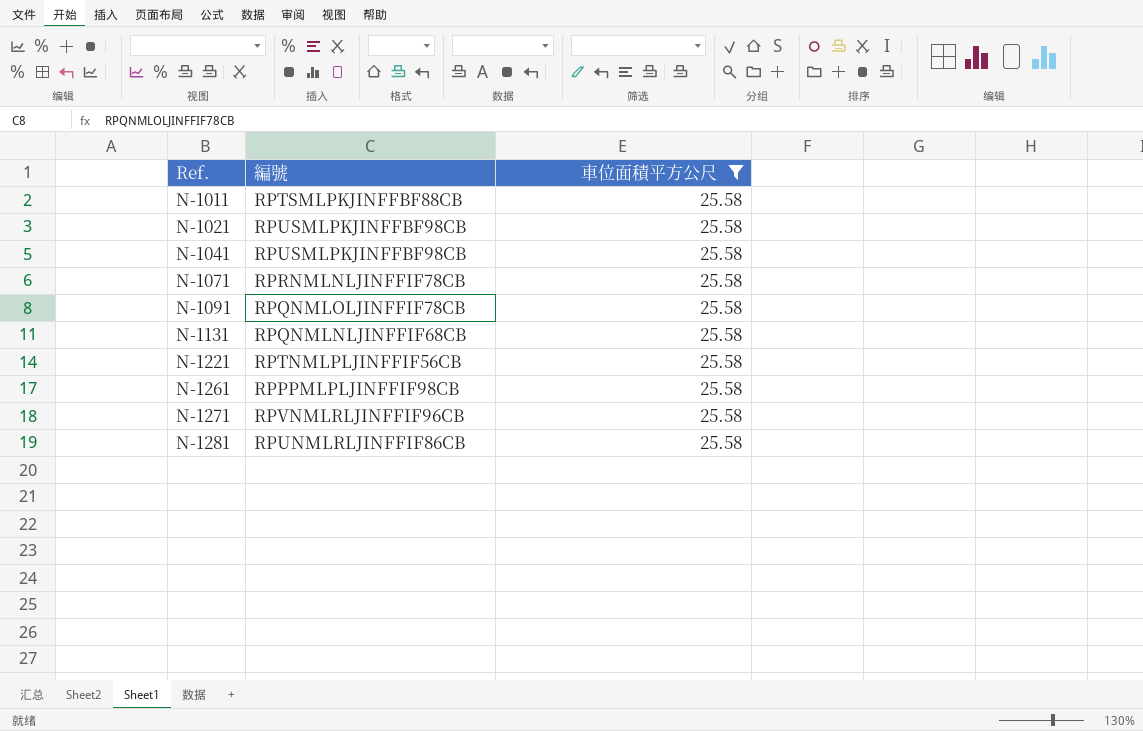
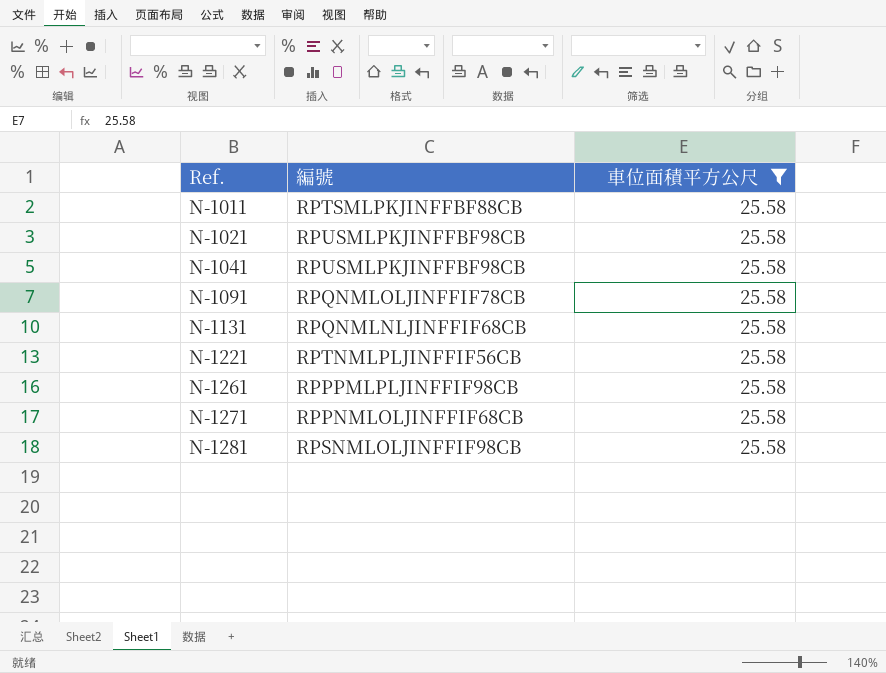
row N-1071: RPRNMLNLJINFFIF78CB | 25.58 -> none
N-1271 | 編號: RPVNMLRLJINFFIF96CB -> RPPNMLOLJINFFIF68CB
N-1281 | 編號: RPUNMLRLJINFFIF86CB -> RPSNMLOLJINFFIF98CB

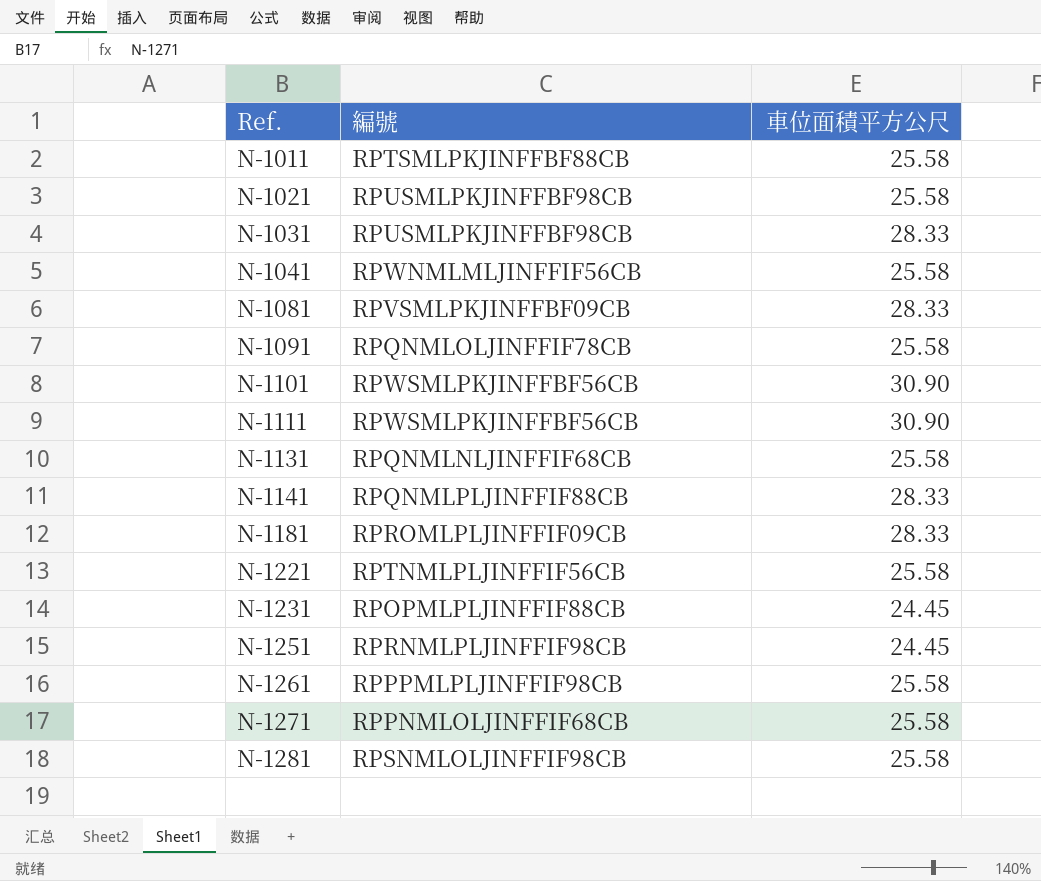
filter: 車位面積平方公尺 = 25.58 -> none
N-1041 | 編號: RPUSMLPKJINFFBF98CB -> RPWNMLMLJINFFIF56CB

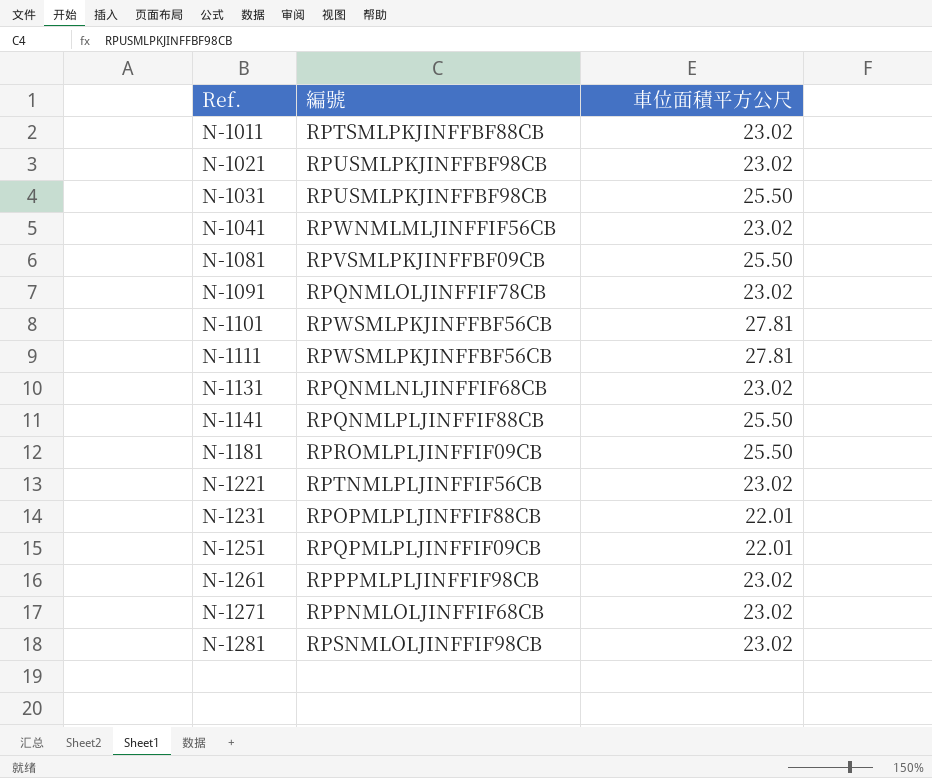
N-1011 | 車位面積平方公尺: 25.58 -> 23.02
N-1021 | 車位面積平方公尺: 25.58 -> 23.02
N-1031 | 車位面積平方公尺: 28.33 -> 25.50
N-1041 | 車位面積平方公尺: 25.58 -> 23.02
N-1081 | 車位面積平方公尺: 28.33 -> 25.50
N-1091 | 車位面積平方公尺: 25.58 -> 23.02
N-1101 | 車位面積平方公尺: 30.90 -> 27.81
N-1111 | 車位面積平方公尺: 30.90 -> 27.81
N-1131 | 車位面積平方公尺: 25.58 -> 23.02
N-1141 | 車位面積平方公尺: 28.33 -> 25.50
N-1181 | 車位面積平方公尺: 28.33 -> 25.50
N-1221 | 車位面積平方公尺: 25.58 -> 23.02
N-1231 | 車位面積平方公尺: 24.45 -> 22.01
N-1251 | 編號: RPRNMLPLJINFFIF98CB -> RPQPMLPLJINFFIF09CB
N-1251 | 車位面積平方公尺: 24.45 -> 22.01
N-1261 | 車位面積平方公尺: 25.58 -> 23.02
N-1271 | 車位面積平方公尺: 25.58 -> 23.02
N-1281 | 車位面積平方公尺: 25.58 -> 23.02

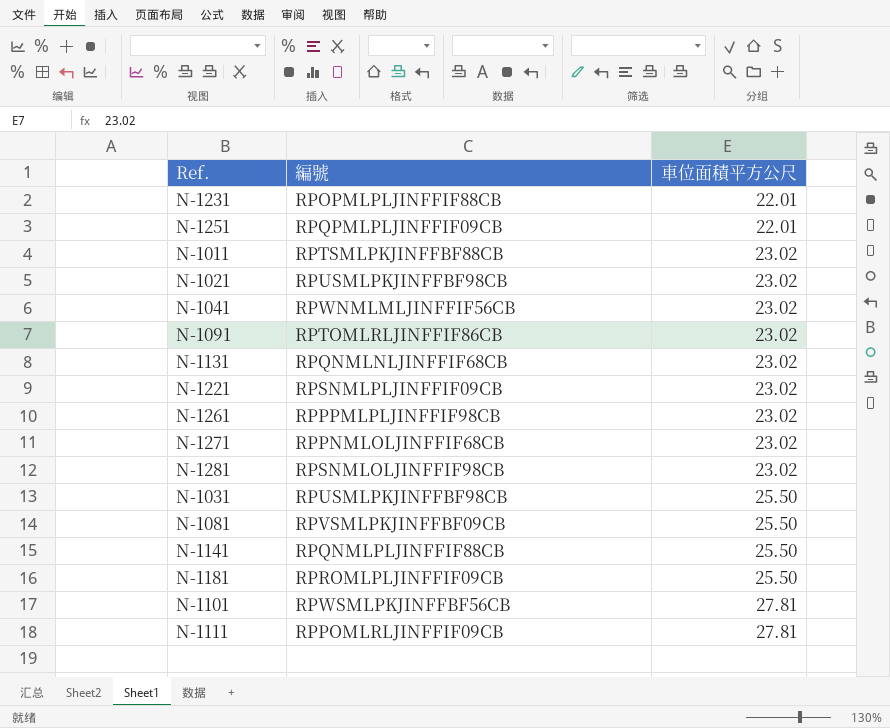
row order: Ref. ascending -> 車位面積平方公尺 ascending
N-1091 | 編號: RPQNMLOLJINFFIF78CB -> RPTOMLRLJINFFIF86CB
N-1221 | 編號: RPTNMLPLJINFFIF56CB -> RPSNMLPLJINFFIF09CB
N-1111 | 編號: RPWSMLPKJINFFBF56CB -> RPPOMLRLJINFFIF09CB

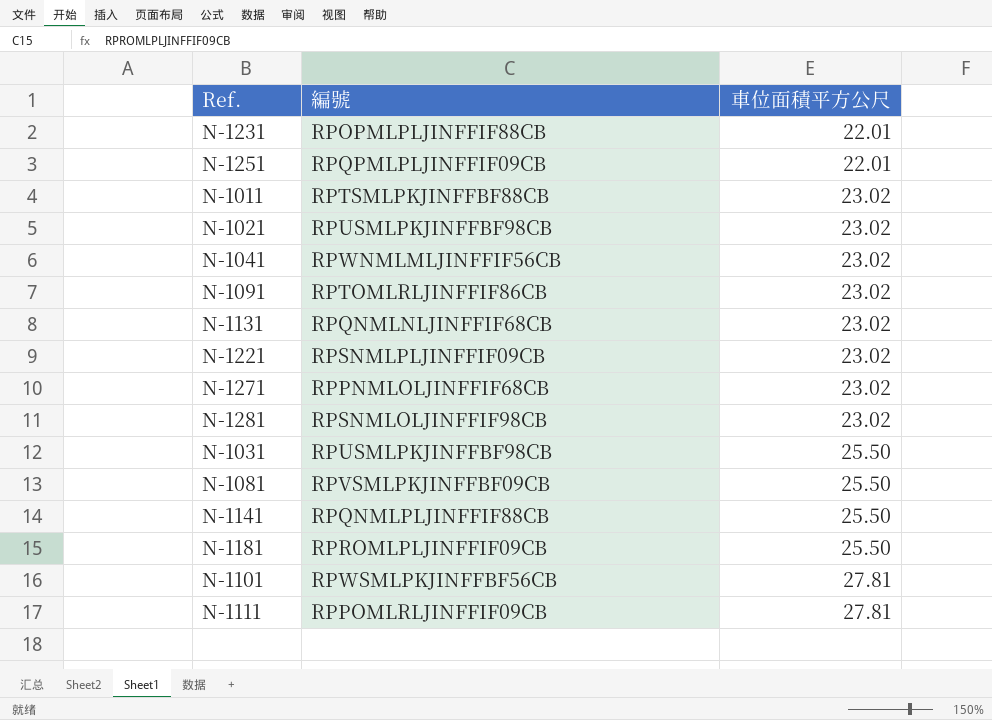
row N-1261: RPPPMLPLJINFFIF98CB | 23.02 -> none

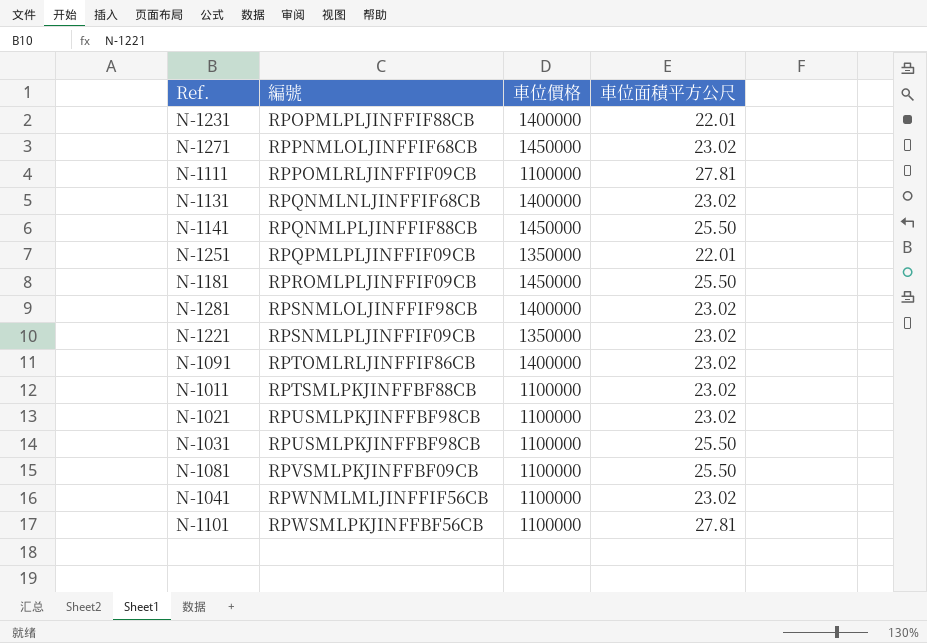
row order: 車位面積平方公尺 ascending -> 編號 ascending
column 車位價格 | position: none -> 3

